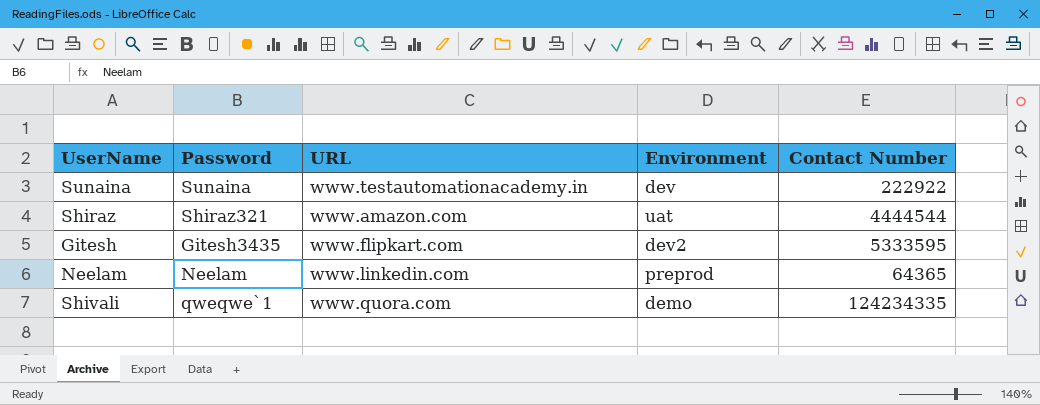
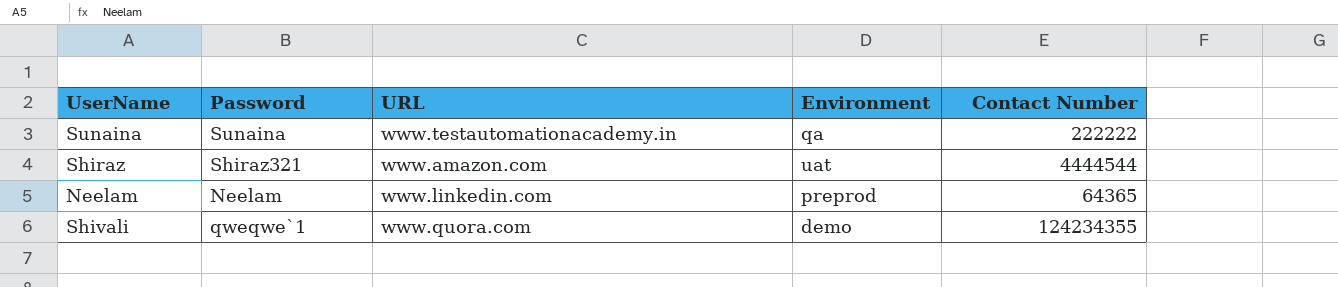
row Gitesh: Gitesh3435 | www.flipkart.com | dev2 | 5333595 -> none
Sunaina | Environment: dev -> qa
Sunaina | Contact Number: 222922 -> 222222
Shivali | Contact Number: 124234335 -> 124234355

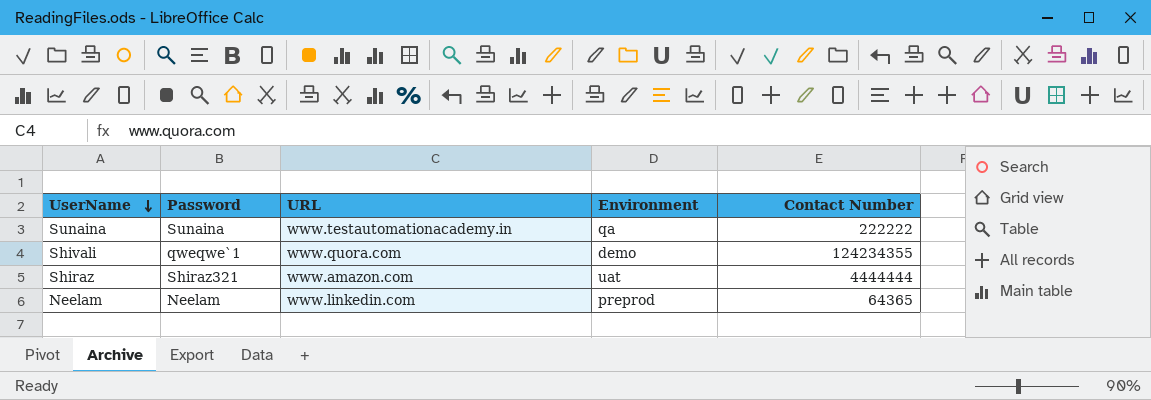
row order: none -> UserName descending
Shiraz | Contact Number: 4444544 -> 4444444

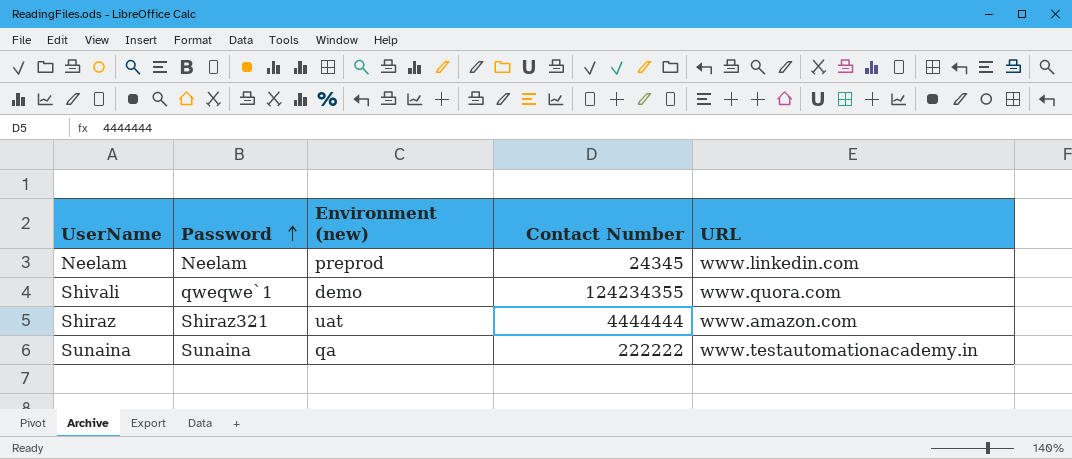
row order: UserName descending -> Password ascending
column name: Environment -> Environment (new)
column URL | position: 3 -> 5
Neelam | Contact Number: 64365 -> 24345

